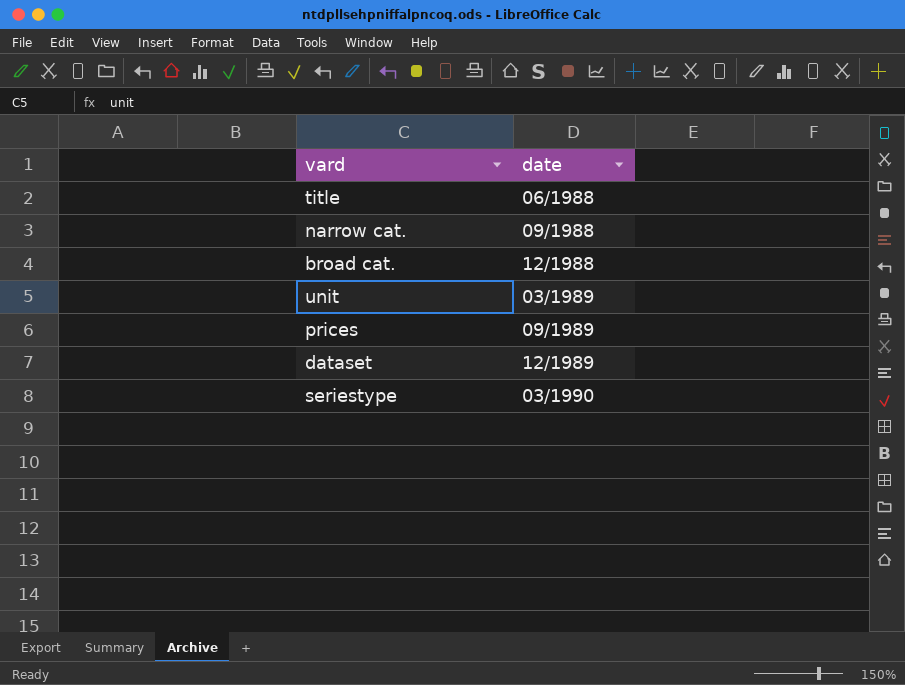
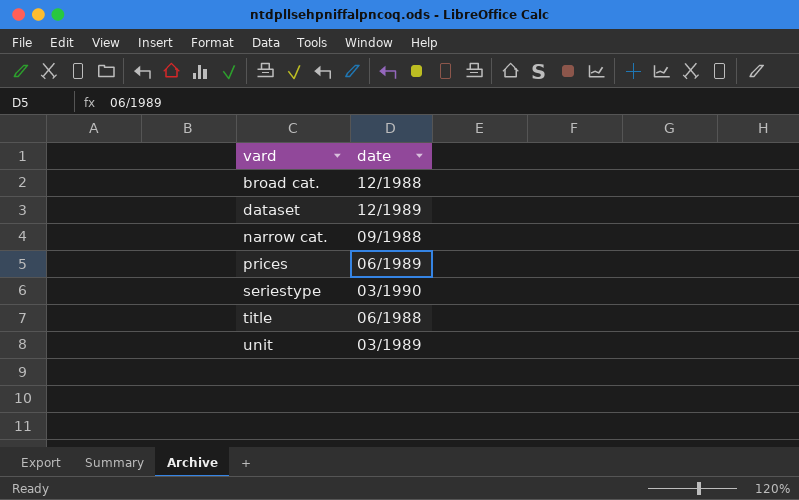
row order: none -> vard ascending
prices | date: 09/1989 -> 06/1989

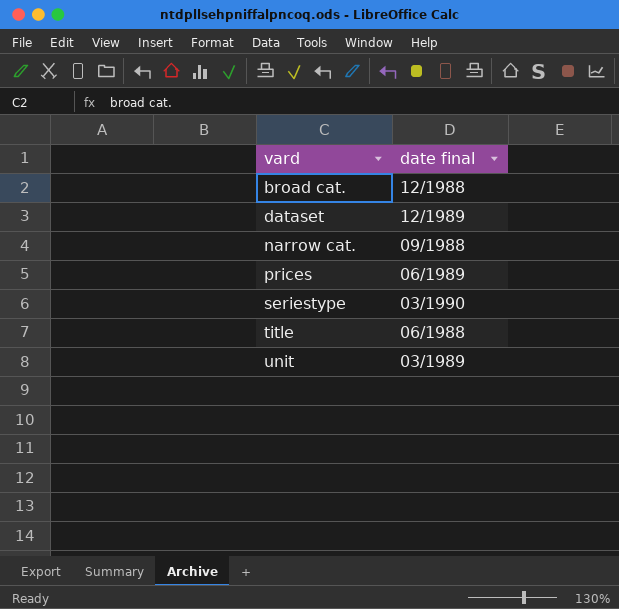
column name: date -> date final

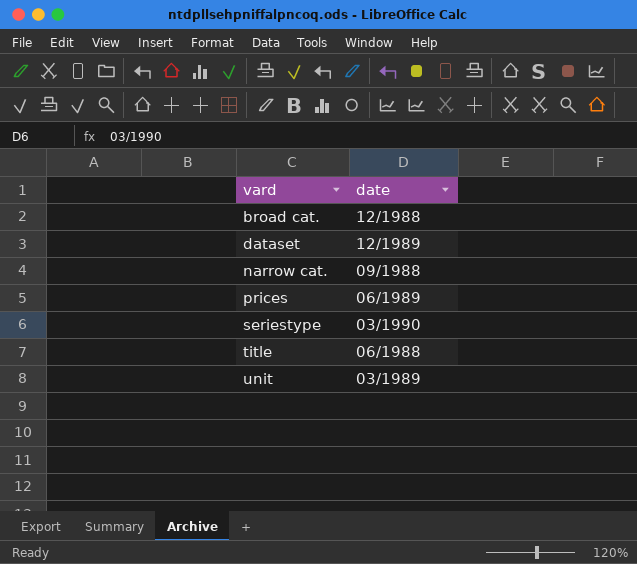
column name: date final -> date

